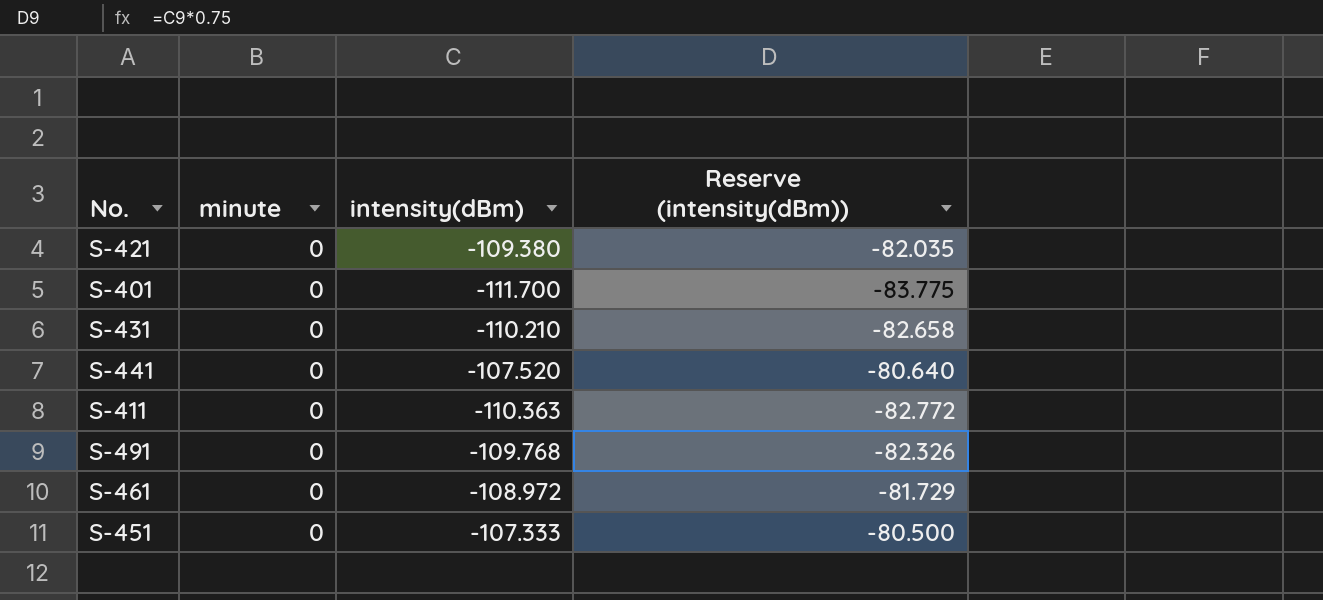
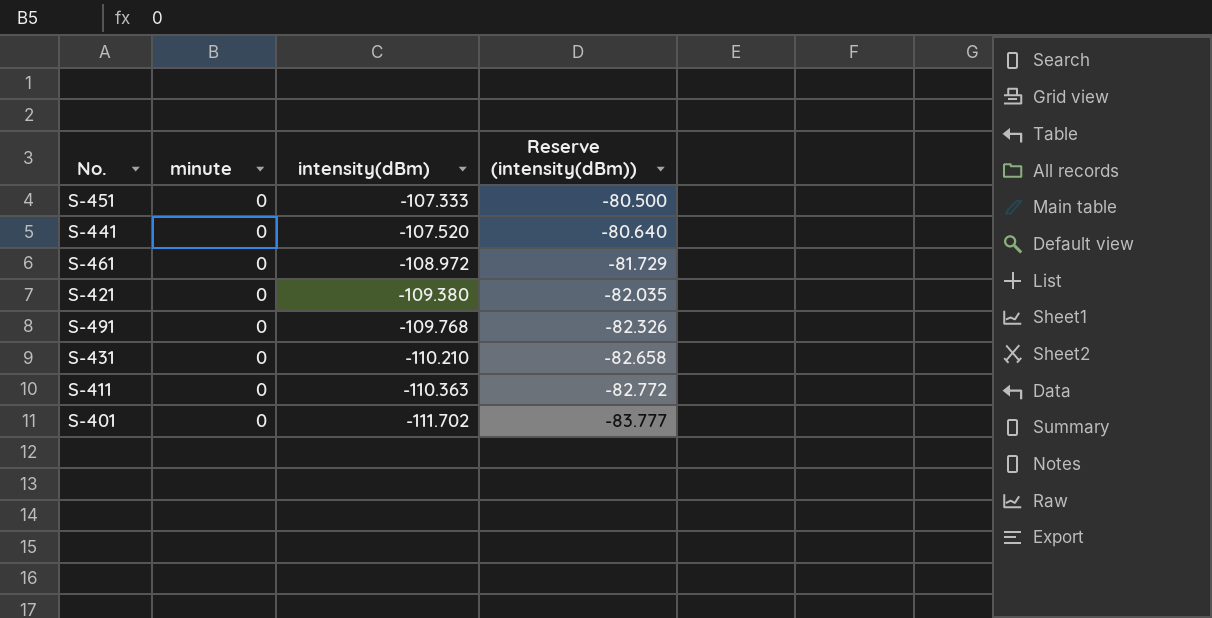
row order: none -> intensity(dBm) descending
S-401 | intensity(dBm): -111.700 -> -111.702
S-401 | Reserve (intensity(dBm)): -83.775 -> -83.777

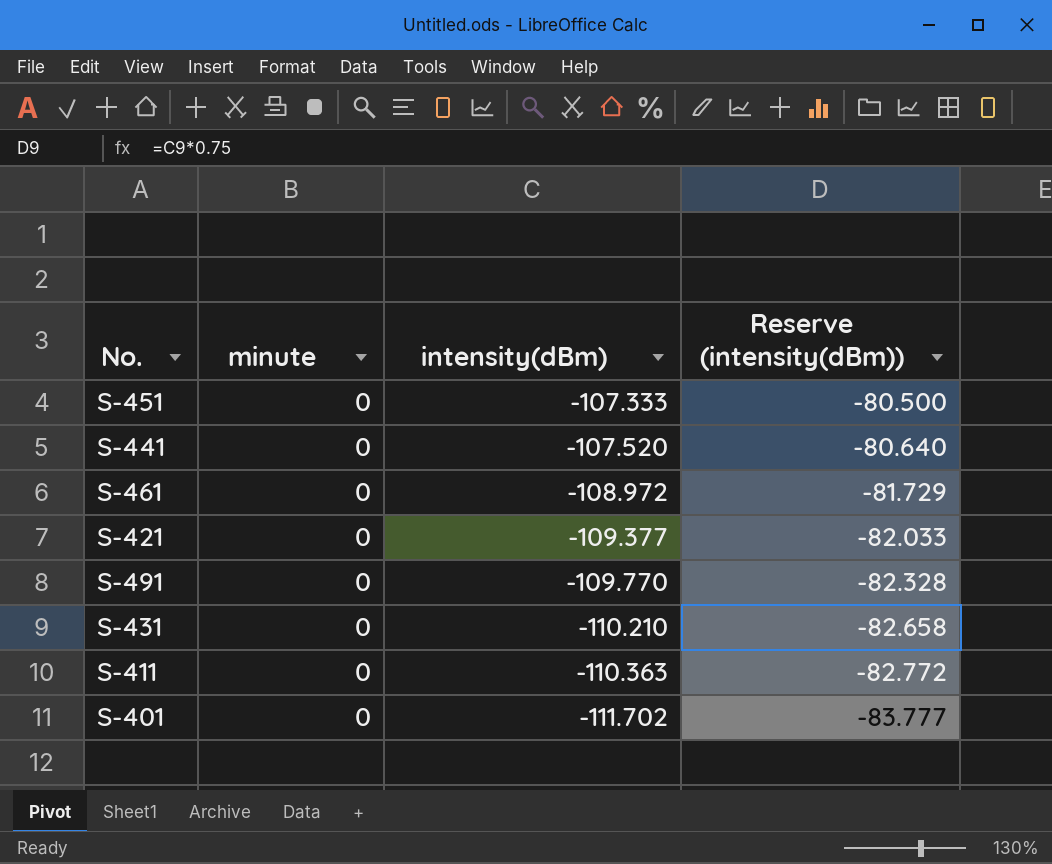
S-421 | intensity(dBm): -109.380 -> -109.377
S-421 | Reserve (intensity(dBm)): -82.035 -> -82.033
S-491 | intensity(dBm): -109.768 -> -109.770
S-491 | Reserve (intensity(dBm)): -82.326 -> -82.328

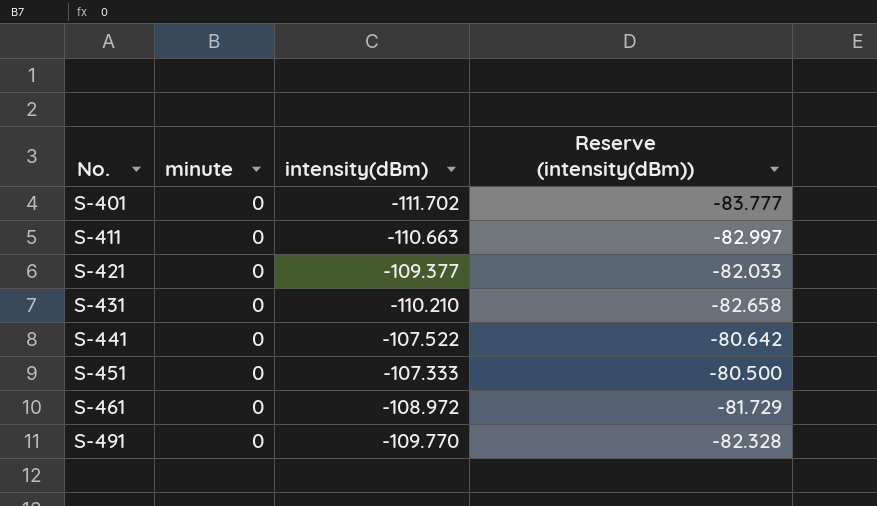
row order: intensity(dBm) descending -> No. ascending
S-411 | intensity(dBm): -110.363 -> -110.663
S-411 | Reserve (intensity(dBm)): -82.772 -> -82.997
S-441 | intensity(dBm): -107.520 -> -107.522
S-441 | Reserve (intensity(dBm)): -80.640 -> -80.642

